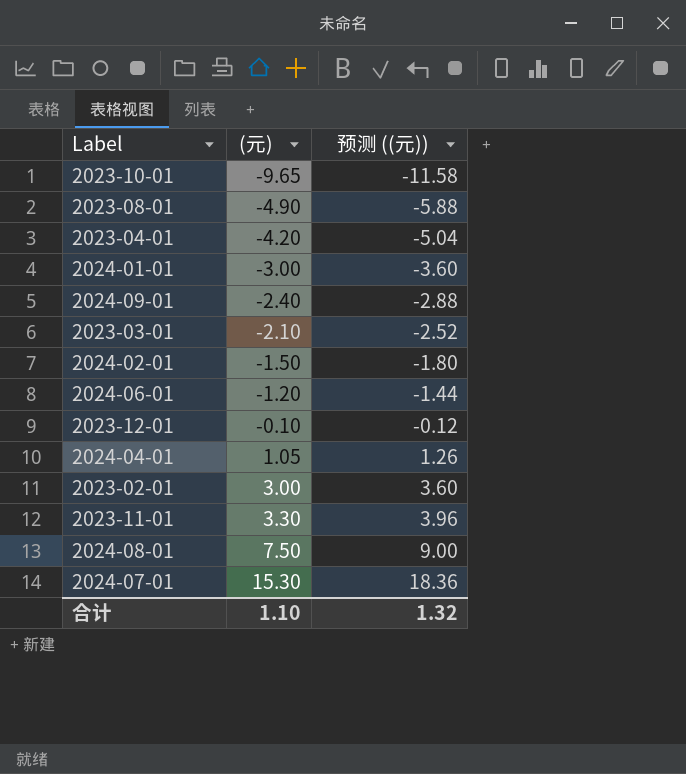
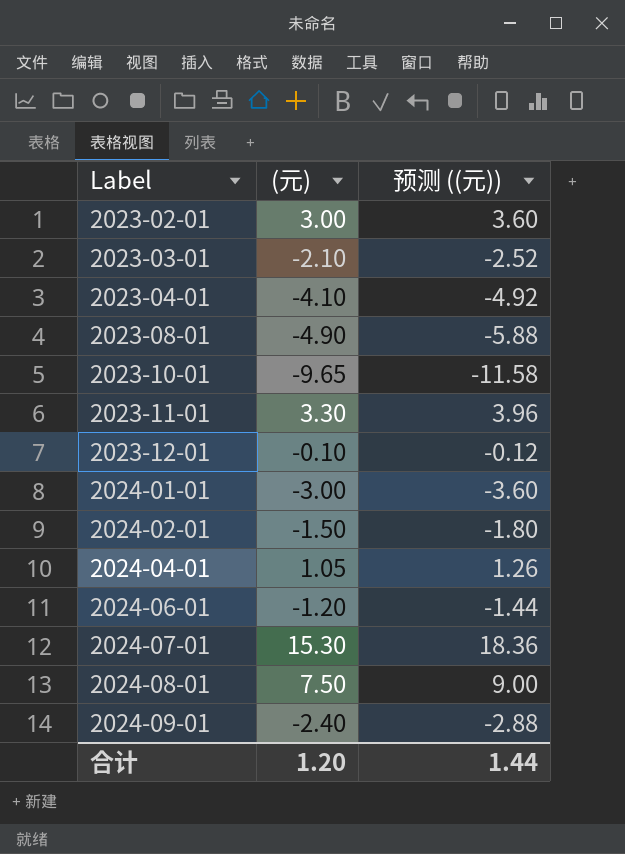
row order: (元) ascending -> Label ascending
2023-04-01 | (元): -4.20 -> -4.10
2023-04-01 | 预测 ((元)): -5.04 -> -4.92
合计 | (元): 1.10 -> 1.20
合计 | 预测 ((元)): 1.32 -> 1.44

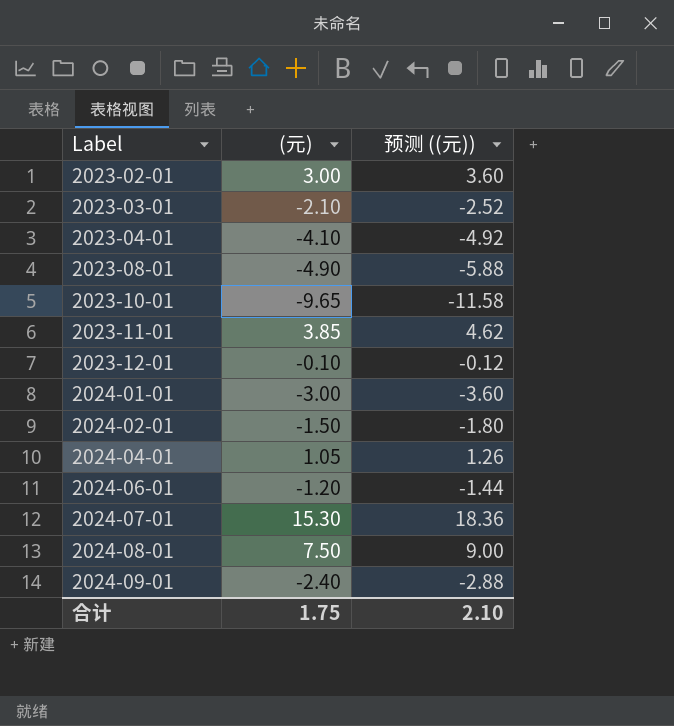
2023-11-01 | (元): 3.30 -> 3.85
2023-11-01 | 预测 ((元)): 3.96 -> 4.62
合计 | (元): 1.20 -> 1.75
合计 | 预测 ((元)): 1.44 -> 2.10

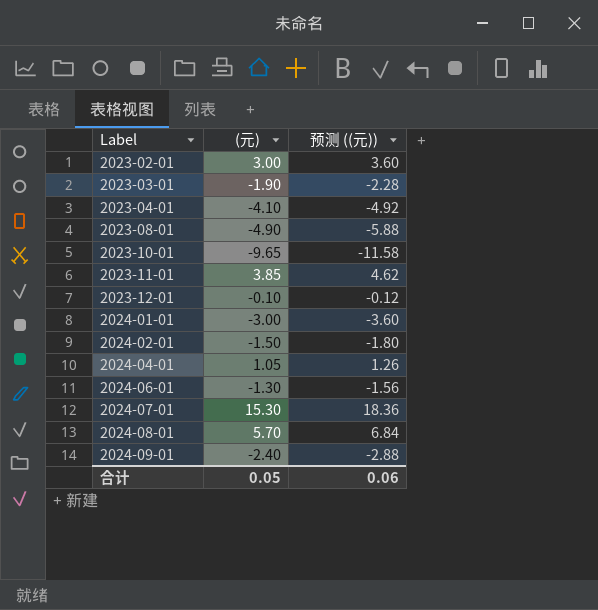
2023-03-01 | (元): -2.10 -> -1.90
2023-03-01 | 预测 ((元)): -2.52 -> -2.28
2024-06-01 | (元): -1.20 -> -1.30
2024-06-01 | 预测 ((元)): -1.44 -> -1.56
2024-08-01 | (元): 7.50 -> 5.70
2024-08-01 | 预测 ((元)): 9.00 -> 6.84
合计 | (元): 1.75 -> 0.05
合计 | 预测 ((元)): 2.10 -> 0.06

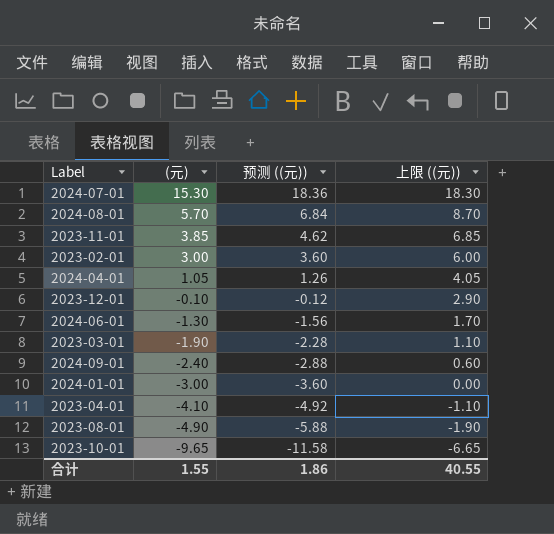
row order: Label ascending -> (元) descending
column 上限 ((元)) | formula: none -> [(元)] + 3
row 2024-02-01: -1.50 | -1.80 -> none
合计 | (元): 0.05 -> 1.55
合计 | 预测 ((元)): 0.06 -> 1.86

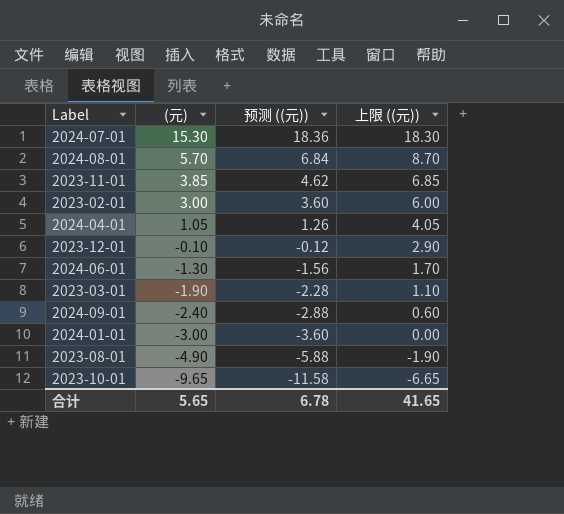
row 2023-04-01: -4.10 | -4.92 | -1.10 -> none
合计 | (元): 1.55 -> 5.65
合计 | 预测 ((元)): 1.86 -> 6.78
合计 | 上限 ((元)): 40.55 -> 41.65

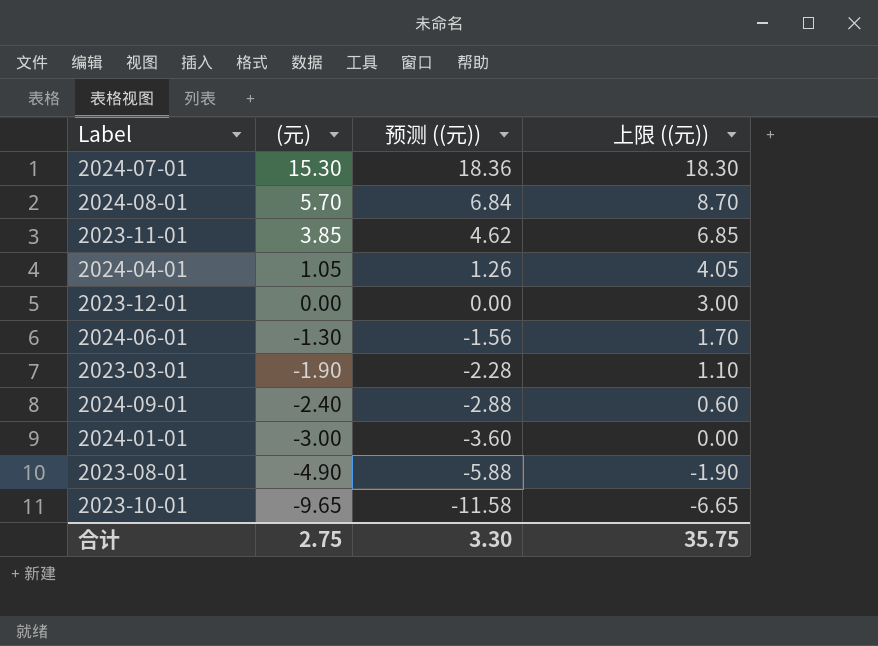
row 2023-02-01: 3.00 | 3.60 | 6.00 -> none
2023-12-01 | (元): -0.10 -> 0.00
2023-12-01 | 预测 ((元)): -0.12 -> 0.00
2023-12-01 | 上限 ((元)): 2.90 -> 3.00
合计 | (元): 5.65 -> 2.75
合计 | 预测 ((元)): 6.78 -> 3.30
合计 | 上限 ((元)): 41.65 -> 35.75

